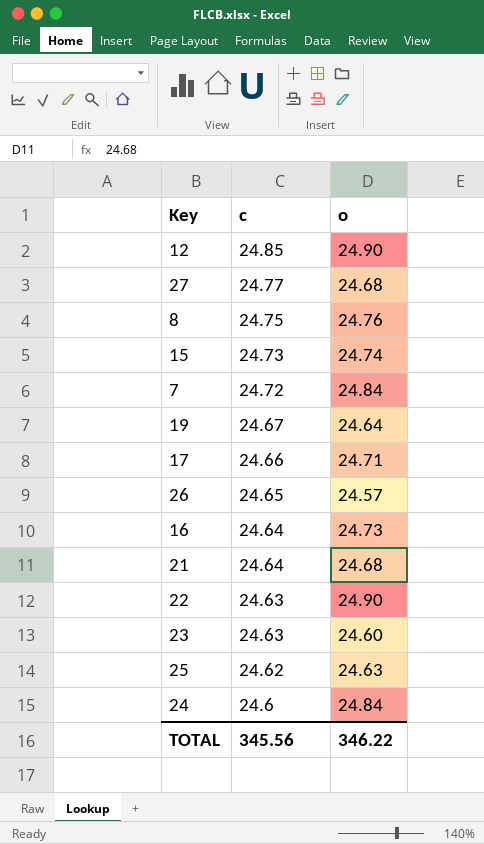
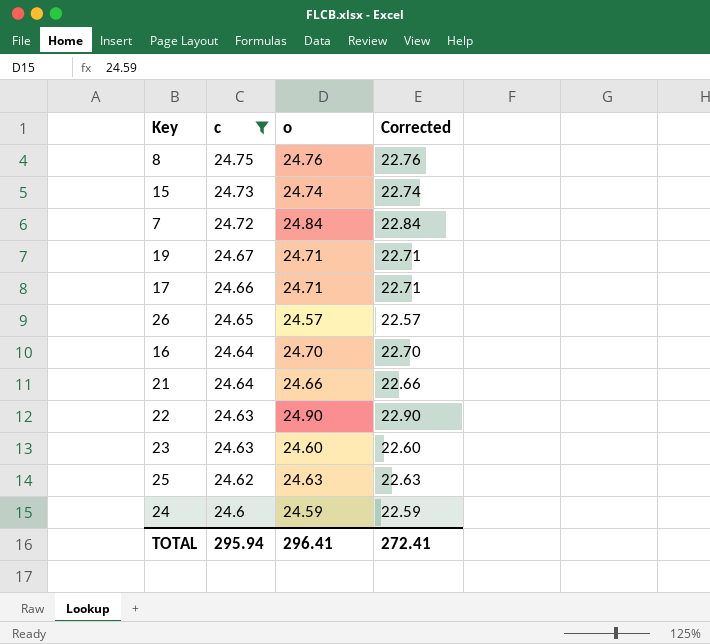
filter: none -> c <= 24.75
column Corrected | formula: none -> [o] - 2
19 | o: 24.64 -> 24.71
16 | o: 24.73 -> 24.70
21 | o: 24.68 -> 24.66
24 | o: 24.84 -> 24.59
TOTAL | c: 345.56 -> 295.94
TOTAL | o: 346.22 -> 296.41

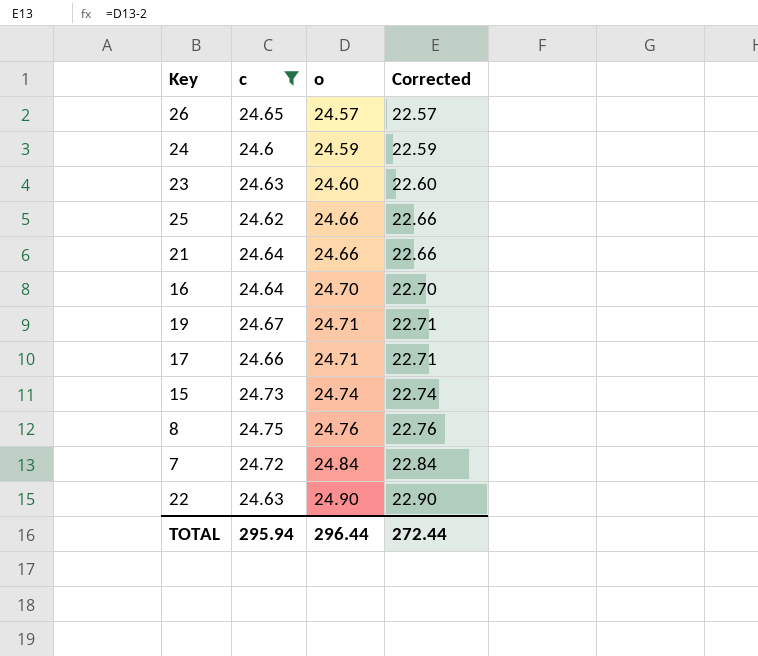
row order: c descending -> o ascending
25 | o: 24.63 -> 24.66
25 | Corrected: 22.63 -> 22.66
TOTAL | o: 296.41 -> 296.44
TOTAL | Corrected: 272.41 -> 272.44

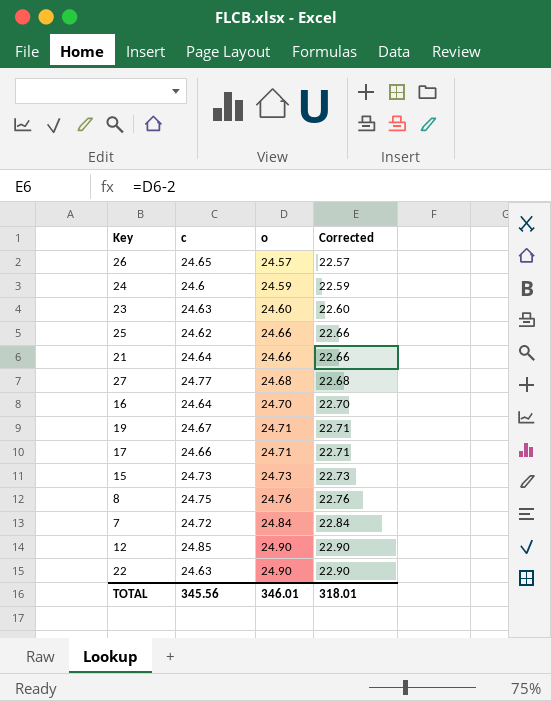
filter: c <= 24.75 -> none
15 | o: 24.74 -> 24.73
15 | Corrected: 22.74 -> 22.73
TOTAL | c: 295.94 -> 345.56
TOTAL | o: 296.44 -> 346.01
TOTAL | Corrected: 272.44 -> 318.01

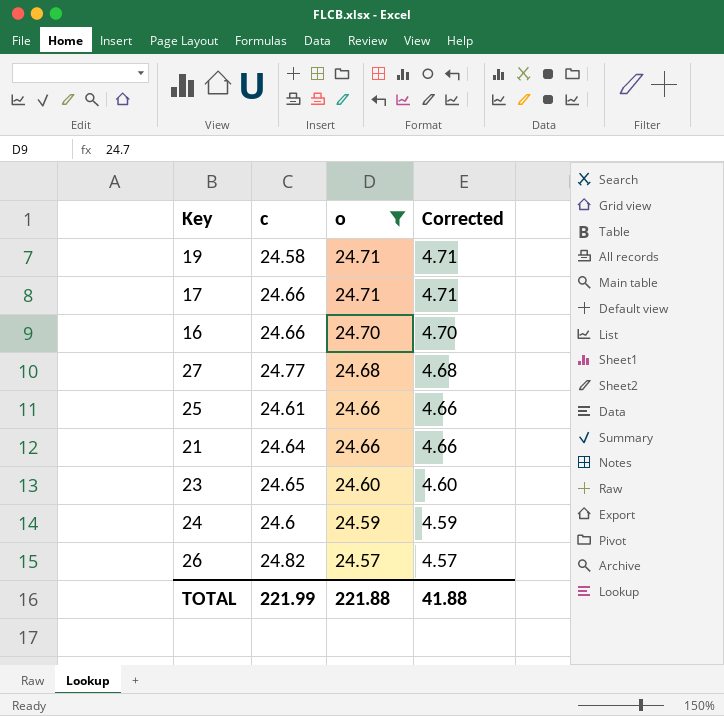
filter: none -> o <= 24.71
row order: o ascending -> o descending
column Corrected | formula: [o] - 2 -> [o] - 20
19 | c: 24.67 -> 24.58
16 | c: 24.64 -> 24.66
25 | c: 24.62 -> 24.61
23 | c: 24.63 -> 24.65
26 | c: 24.65 -> 24.82
TOTAL | c: 345.56 -> 221.99
TOTAL | o: 346.01 -> 221.88
TOTAL | Corrected: 318.01 -> 41.88

